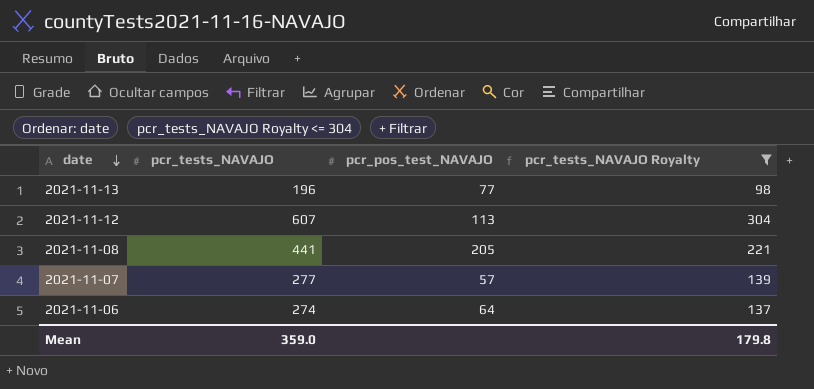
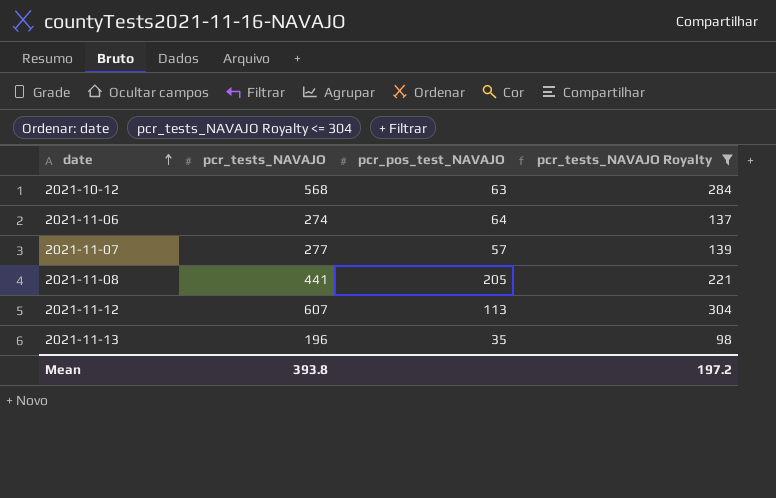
row order: date descending -> date ascending
row 2021-10-12: none -> 568 | 63 | 284
2021-11-13 | pcr_pos_test_NAVAJO: 77 -> 35
Mean | pcr_tests_NAVAJO: 359.0 -> 393.8
Mean | pcr_tests_NAVAJO Royalty: 179.8 -> 197.2

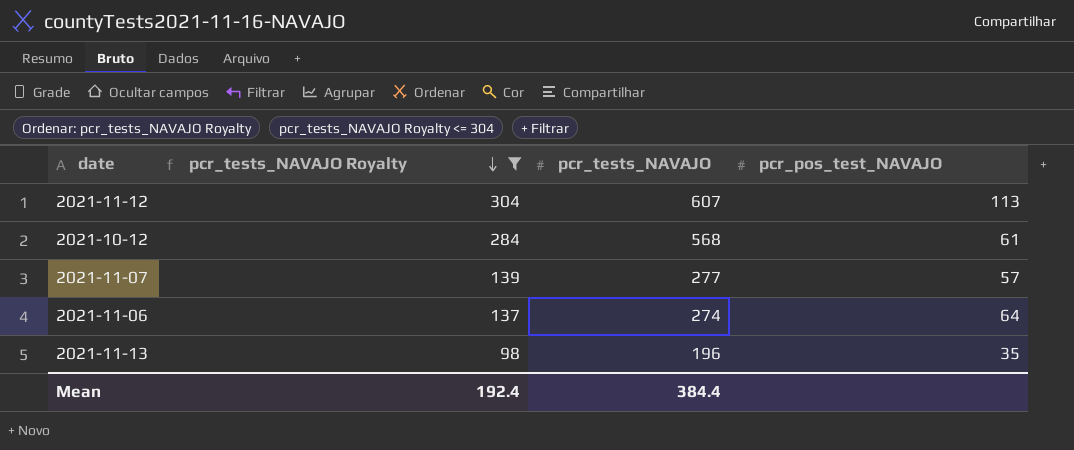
row order: date ascending -> pcr_tests_NAVAJO Royalty descending
column pcr_tests_NAVAJO Royalty | position: 4 -> 2
row 2021-11-08: 441 | 205 | 221 -> none
2021-10-12 | pcr_pos_test_NAVAJO: 63 -> 61
Mean | pcr_tests_NAVAJO Royalty: 197.2 -> 192.4
Mean | pcr_tests_NAVAJO: 393.8 -> 384.4

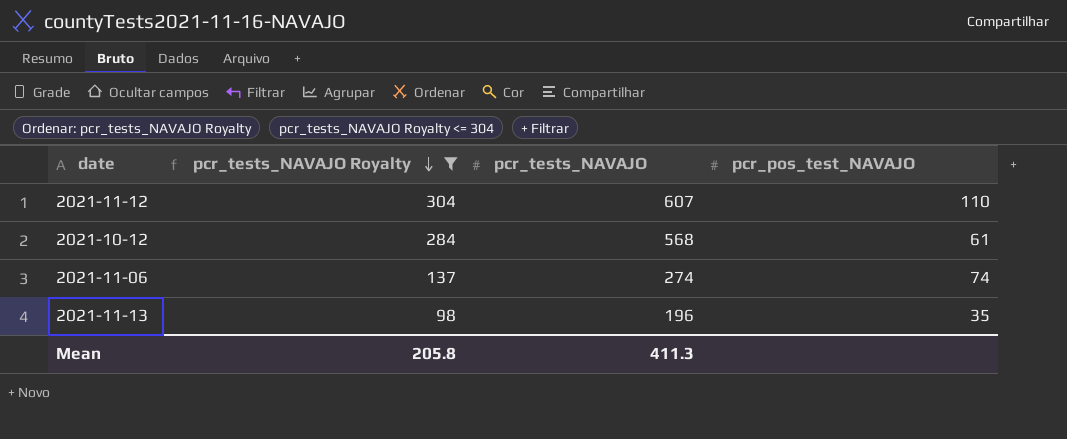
row 2021-11-07: 139 | 277 | 57 -> none
2021-11-12 | pcr_pos_test_NAVAJO: 113 -> 110
2021-11-06 | pcr_pos_test_NAVAJO: 64 -> 74
Mean | pcr_tests_NAVAJO Royalty: 192.4 -> 205.8
Mean | pcr_tests_NAVAJO: 384.4 -> 411.3

